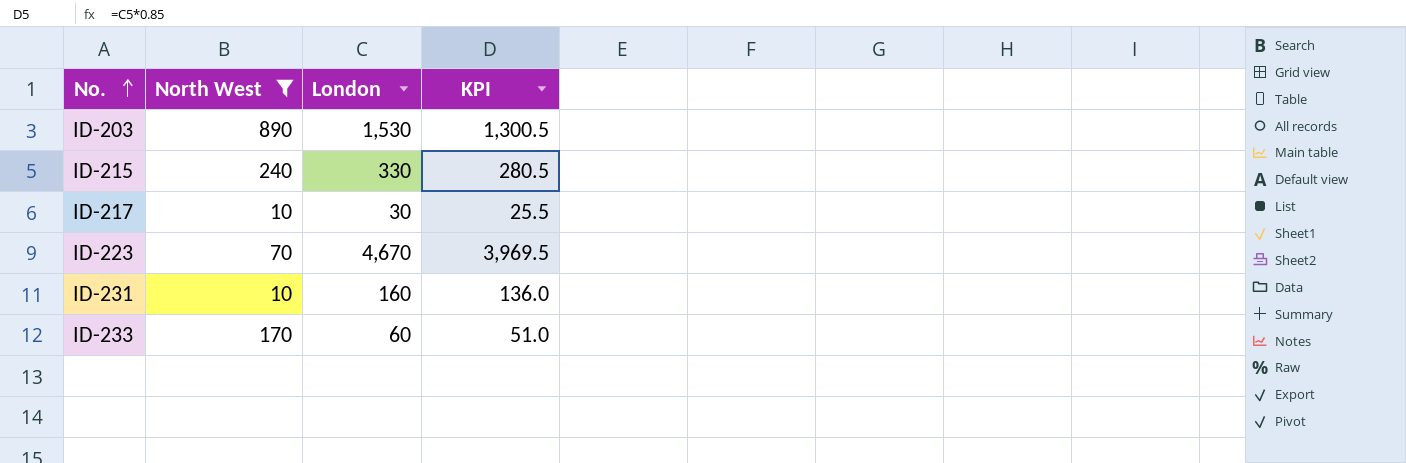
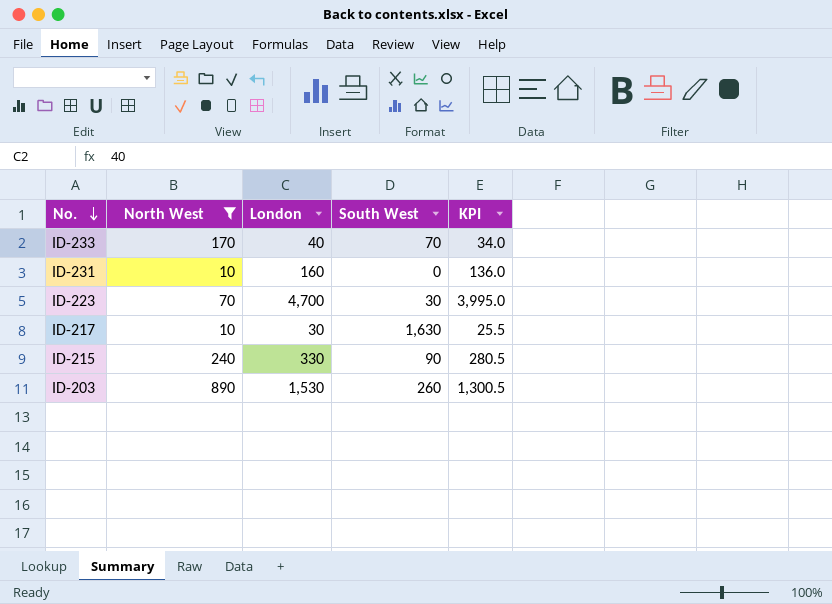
row order: No. ascending -> No. descending
column South West | position: none -> 4
ID-233 | London: 60 -> 40
ID-233 | KPI: 51.0 -> 34.0
ID-223 | London: 4,670 -> 4,700
ID-223 | KPI: 3,969.5 -> 3,995.0

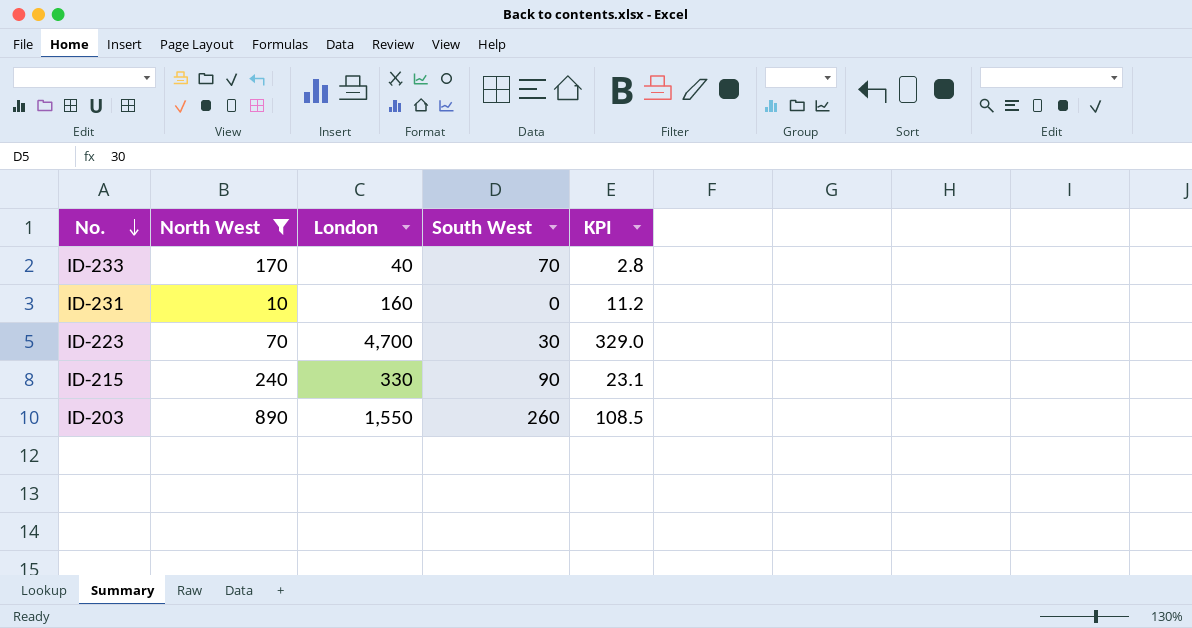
column KPI | formula: [London] * 0.85 -> [London] * 0.07
row ID-217: 10 | 30 | 1,630 | 25.5 -> none
ID-203 | London: 1,530 -> 1,550

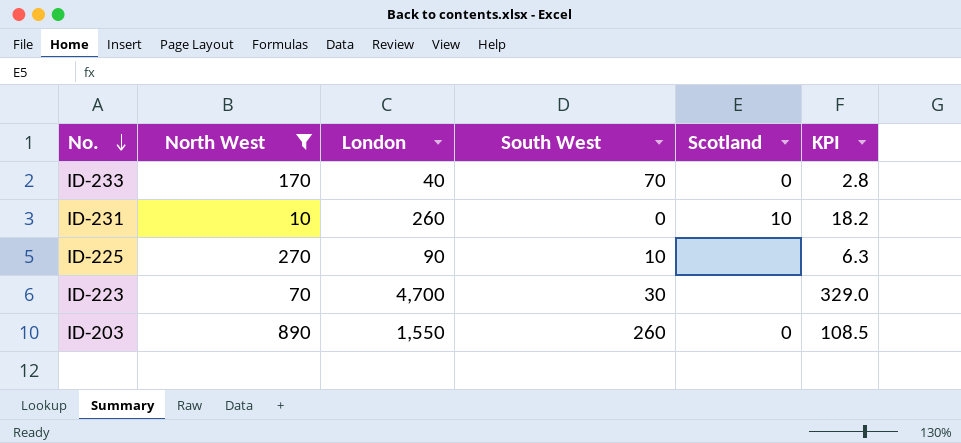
column Scotland | position: none -> 5
row ID-215: 240 | 330 | 90 | 23.1 -> none
ID-231 | London: 160 -> 260
ID-231 | KPI: 11.2 -> 18.2
row ID-225: none -> 270 | 90 | 10 | none | 6.3

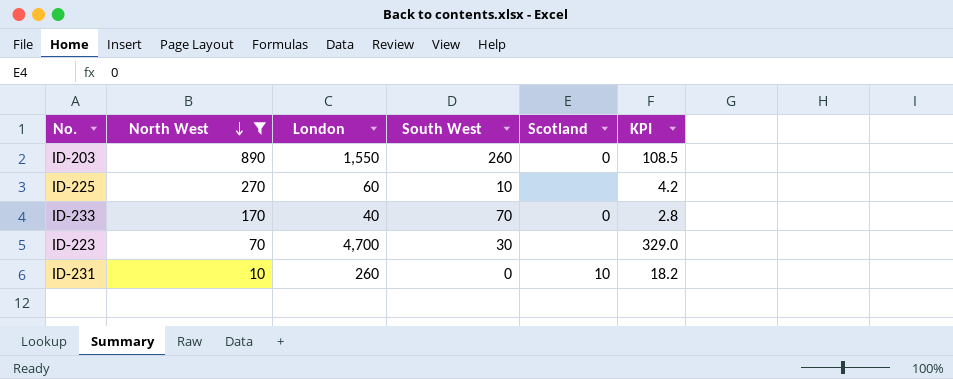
row order: No. descending -> North West descending
ID-225 | London: 90 -> 60
ID-225 | KPI: 6.3 -> 4.2

